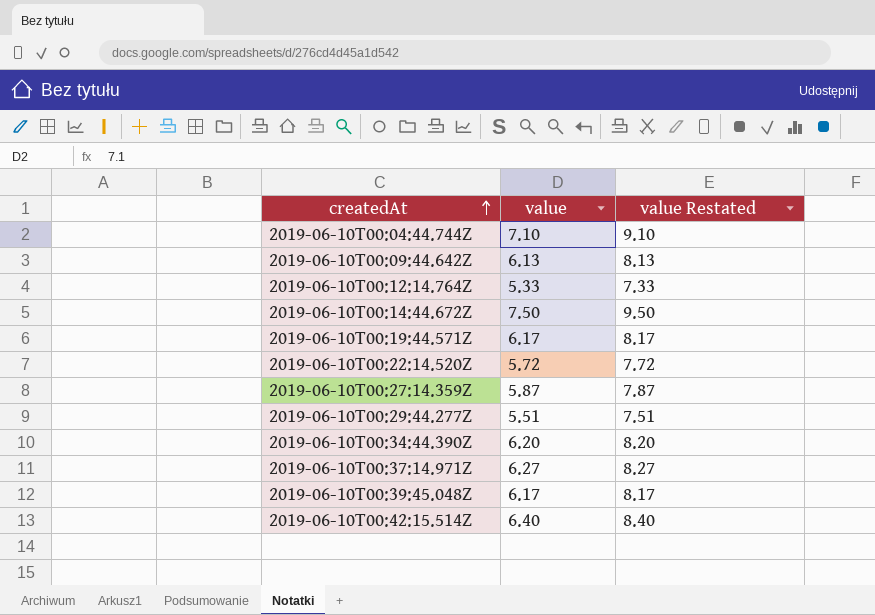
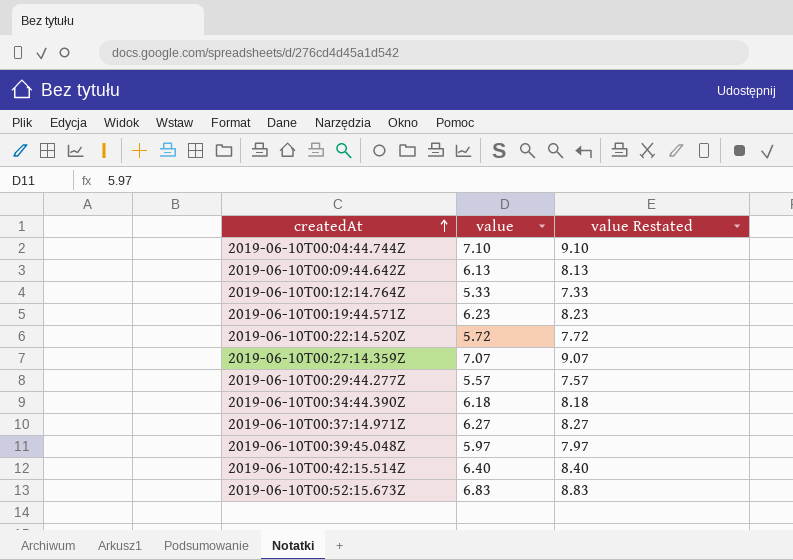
row 2019-06-10T00:14:44.672Z: 7.50 | 9.50 -> none
2019-06-10T00:19:44.571Z | value: 6.17 -> 6.23
2019-06-10T00:19:44.571Z | value Restated: 8.17 -> 8.23
2019-06-10T00:27:14.359Z | value: 5.87 -> 7.07
2019-06-10T00:27:14.359Z | value Restated: 7.87 -> 9.07
2019-06-10T00:29:44.277Z | value: 5.51 -> 5.57
2019-06-10T00:29:44.277Z | value Restated: 7.51 -> 7.57
2019-06-10T00:34:44.390Z | value: 6.20 -> 6.18
2019-06-10T00:34:44.390Z | value Restated: 8.20 -> 8.18
2019-06-10T00:39:45.048Z | value: 6.17 -> 5.97
2019-06-10T00:39:45.048Z | value Restated: 8.17 -> 7.97
row 2019-06-10T00:52:15.673Z: none -> 6.83 | 8.83

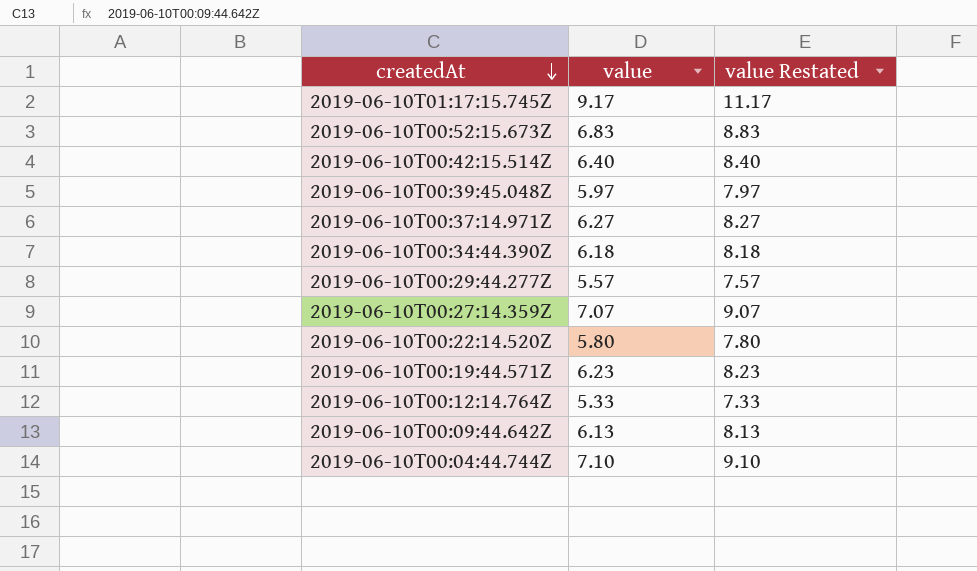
row order: createdAt ascending -> createdAt descending
row 2019-06-10T01:17:15.745Z: none -> 9.17 | 11.17
2019-06-10T00:22:14.520Z | value: 5.72 -> 5.80
2019-06-10T00:22:14.520Z | value Restated: 7.72 -> 7.80

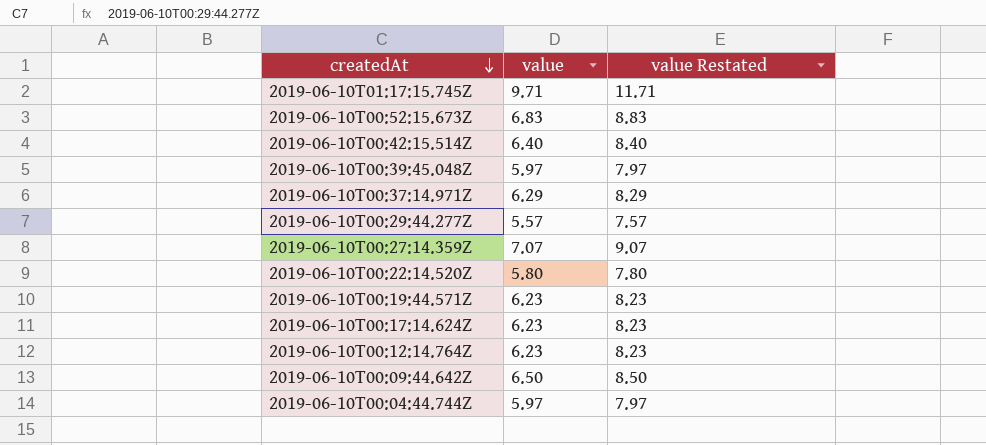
row 2019-06-10T00:34:44.390Z: 6.18 | 8.18 -> none
2019-06-10T01:17:15.745Z | value: 9.17 -> 9.71
2019-06-10T01:17:15.745Z | value Restated: 11.17 -> 11.71
2019-06-10T00:37:14.971Z | value: 6.27 -> 6.29
2019-06-10T00:37:14.971Z | value Restated: 8.27 -> 8.29
row 2019-06-10T00:17:14.624Z: none -> 6.23 | 8.23
2019-06-10T00:12:14.764Z | value: 5.33 -> 6.23
2019-06-10T00:12:14.764Z | value Restated: 7.33 -> 8.23
2019-06-10T00:09:44.642Z | value: 6.13 -> 6.50
2019-06-10T00:09:44.642Z | value Restated: 8.13 -> 8.50
2019-06-10T00:04:44.744Z | value: 7.10 -> 5.97
2019-06-10T00:04:44.744Z | value Restated: 9.10 -> 7.97

